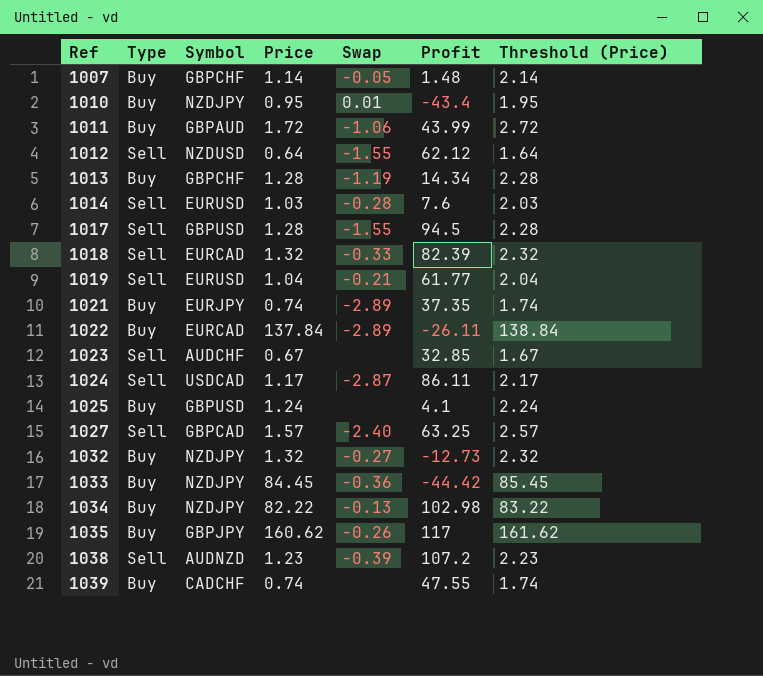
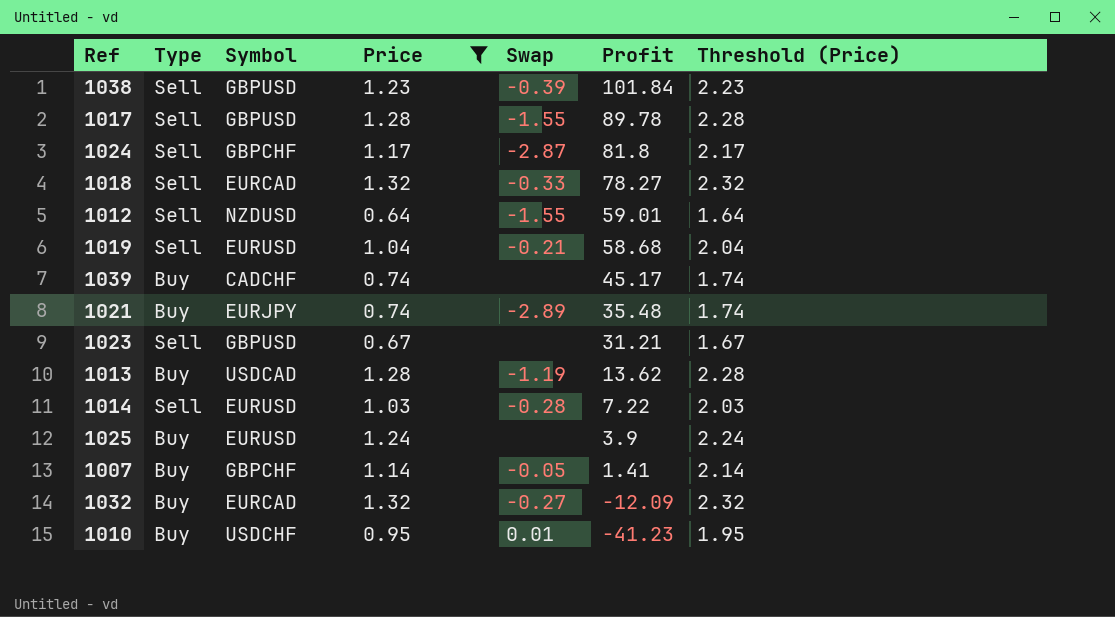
filter: none -> Price <= 1.32
row order: Ref ascending -> Profit descending
1038 | Symbol: AUDNZD -> GBPUSD
1038 | Profit: 107.2 -> 101.84
1017 | Profit: 94.5 -> 89.78
1024 | Symbol: USDCAD -> GBPCHF
1024 | Profit: 86.11 -> 81.8
1018 | Profit: 82.39 -> 78.27
1012 | Profit: 62.12 -> 59.01
1019 | Profit: 61.77 -> 58.68
1039 | Profit: 47.55 -> 45.17
1021 | Profit: 37.35 -> 35.48
1023 | Symbol: AUDCHF -> GBPUSD
1023 | Profit: 32.85 -> 31.21
1013 | Symbol: GBPCHF -> USDCAD
1013 | Profit: 14.34 -> 13.62
1014 | Profit: 7.6 -> 7.22
1025 | Symbol: GBPUSD -> EURUSD
1025 | Profit: 4.1 -> 3.9
1007 | Profit: 1.48 -> 1.41
1032 | Symbol: NZDJPY -> EURCAD
1032 | Profit: -12.73 -> -12.09
1010 | Symbol: NZDJPY -> USDCHF
1010 | Profit: -43.4 -> -41.23

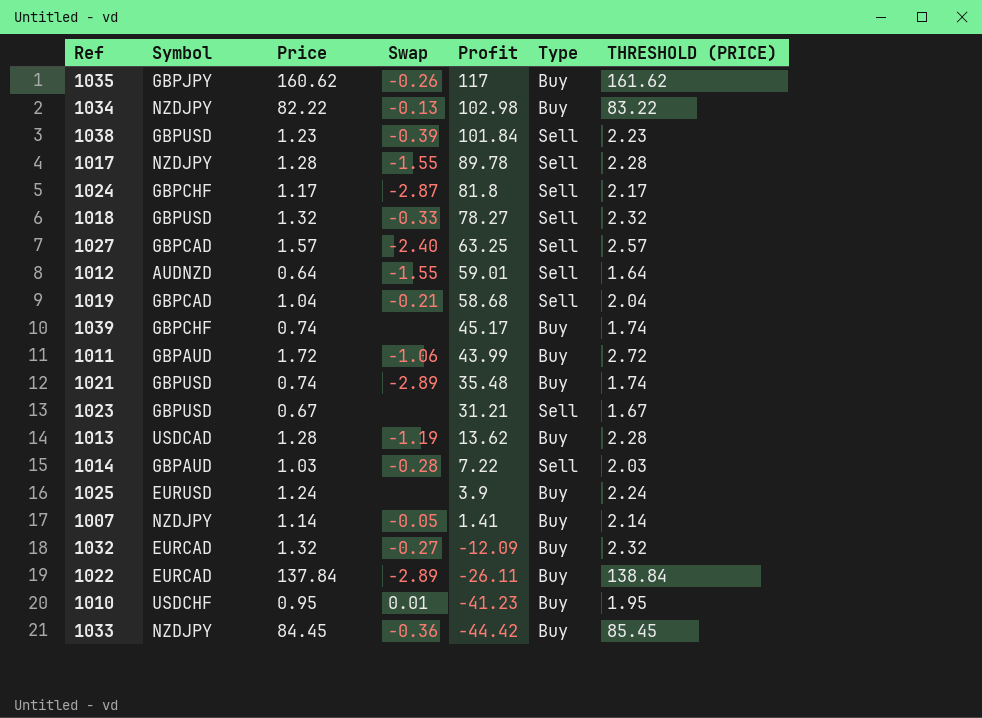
filter: Price <= 1.32 -> none
column Type | position: 2 -> 6
column name: Threshold (Price) -> THRESHOLD (PRICE)
1017 | Symbol: GBPUSD -> NZDJPY
1018 | Symbol: EURCAD -> GBPUSD
1012 | Symbol: NZDUSD -> AUDNZD
1019 | Symbol: EURUSD -> GBPCAD
1039 | Symbol: CADCHF -> GBPCHF
1021 | Symbol: EURJPY -> GBPUSD
1014 | Symbol: EURUSD -> GBPAUD
1007 | Symbol: GBPCHF -> NZDJPY

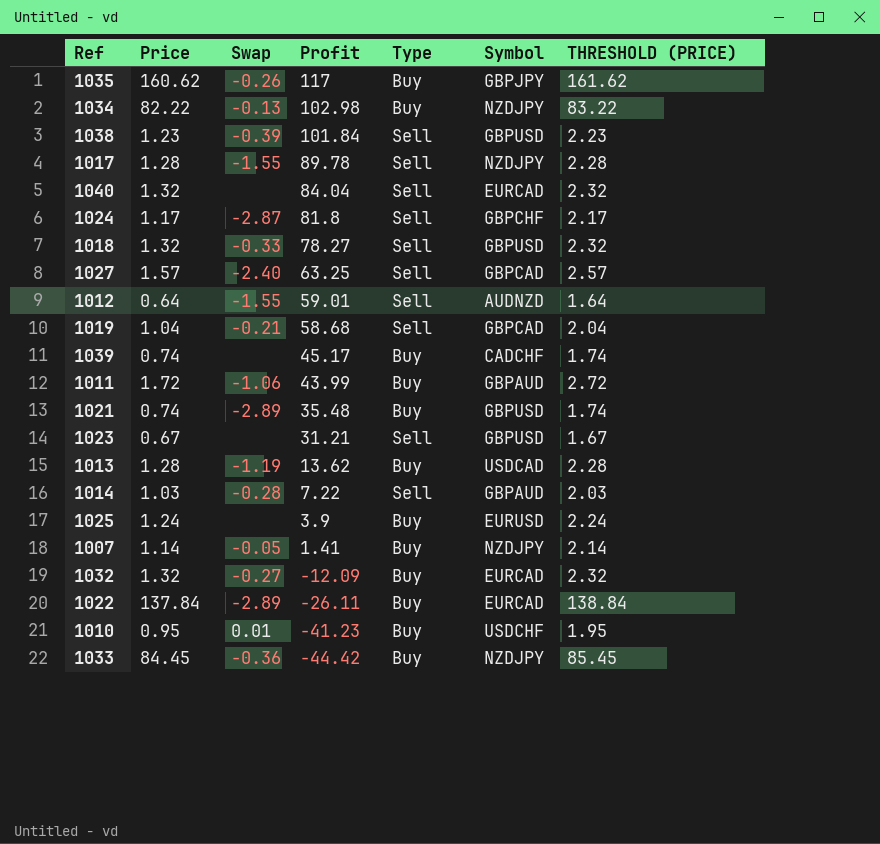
column Symbol | position: 2 -> 6
row 1040: none -> 1.32 | none | 84.04 | Sell | EURCAD | 2.32
1039 | Symbol: GBPCHF -> CADCHF

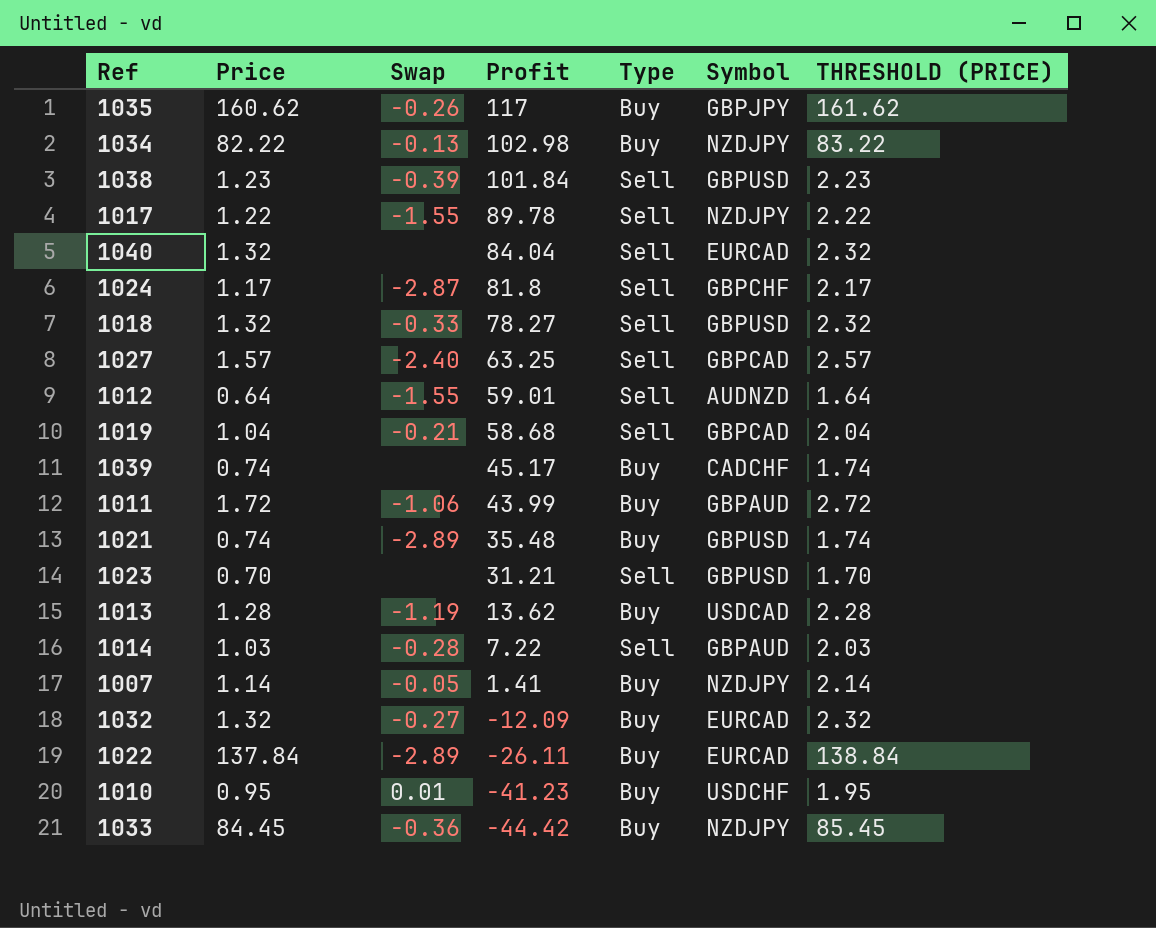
row 1025: 1.24 | none | 3.9 | Buy | EURUSD | 2.24 -> none
1017 | Price: 1.28 -> 1.22
1017 | THRESHOLD (PRICE): 2.28 -> 2.22
1023 | Price: 0.67 -> 0.70
1023 | THRESHOLD (PRICE): 1.67 -> 1.70

